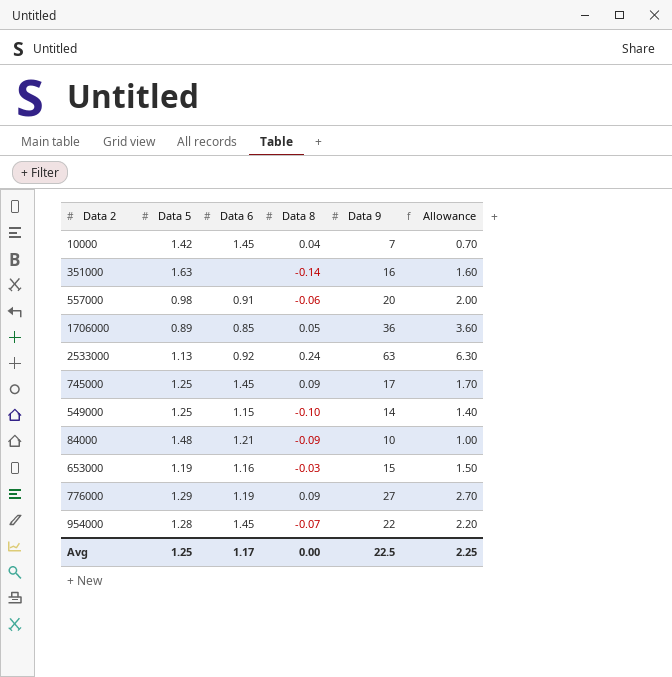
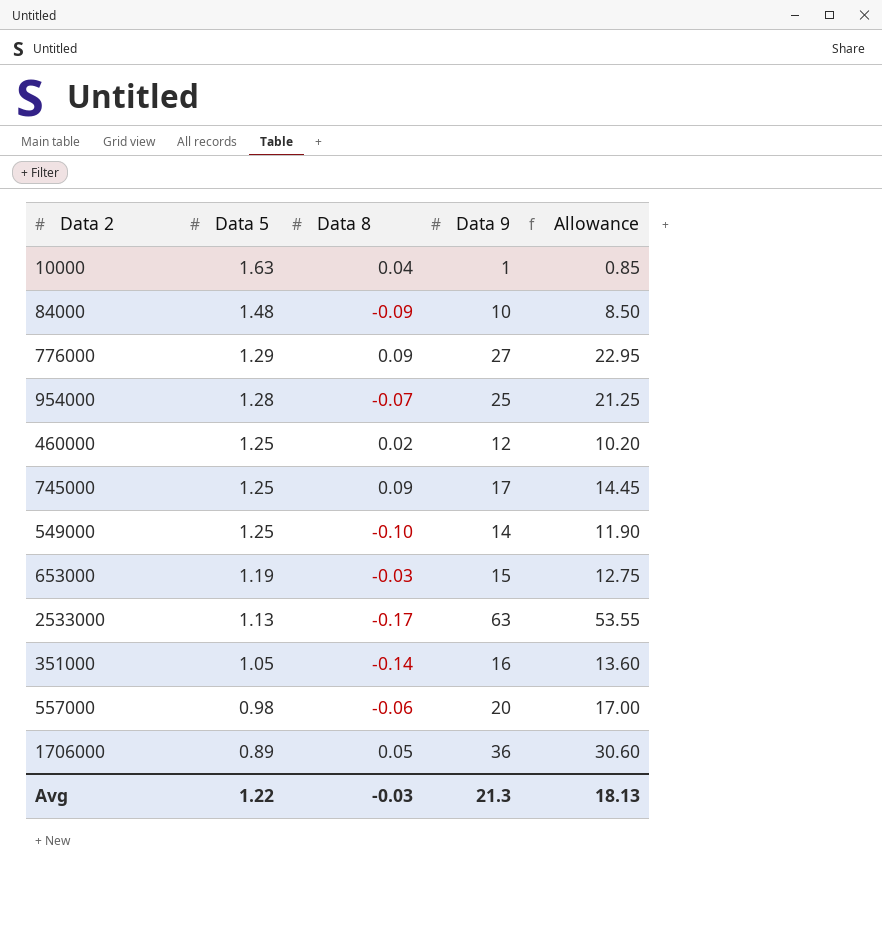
row order: none -> Data 5 descending
column Data 6 | position: 3 -> none
column Allowance | formula: [Data 9] * 0.1 -> [Data 9] * 0.85
10000 | Data 5: 1.42 -> 1.63
10000 | Data 9: 7 -> 1
954000 | Data 9: 22 -> 25
row 460000: none -> 1.25 | 0.02 | 12 | 10.20
2533000 | Data 8: 0.24 -> -0.17
351000 | Data 5: 1.63 -> 1.05
Avg | Data 5: 1.25 -> 1.22
Avg | Data 8: 0.00 -> -0.03
Avg | Data 9: 22.5 -> 21.3
Avg | Allowance: 2.25 -> 18.13

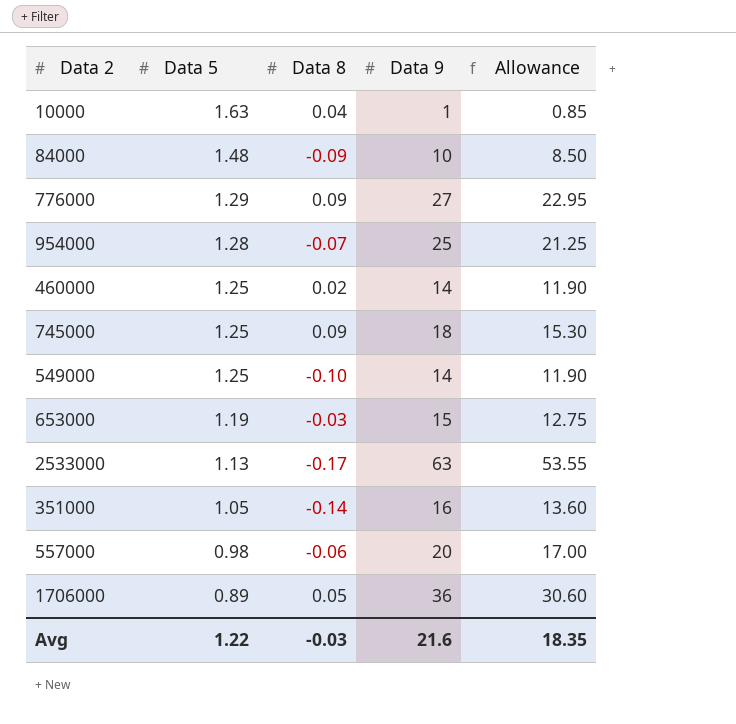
460000 | Data 9: 12 -> 14
460000 | Allowance: 10.20 -> 11.90
745000 | Data 9: 17 -> 18
745000 | Allowance: 14.45 -> 15.30
Avg | Data 9: 21.3 -> 21.6
Avg | Allowance: 18.13 -> 18.35

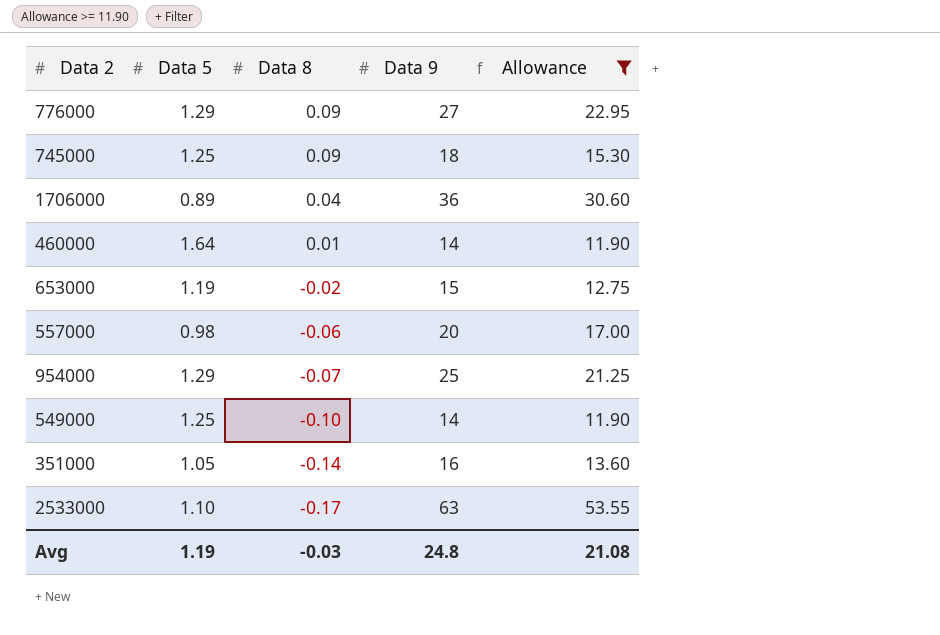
filter: none -> Allowance >= 11.90
row order: Data 5 descending -> Data 8 descending
1706000 | Data 8: 0.05 -> 0.04
460000 | Data 5: 1.25 -> 1.64
460000 | Data 8: 0.02 -> 0.01
653000 | Data 8: -0.03 -> -0.02
954000 | Data 5: 1.28 -> 1.29
2533000 | Data 5: 1.13 -> 1.10
Avg | Data 5: 1.22 -> 1.19
Avg | Data 9: 21.6 -> 24.8
Avg | Allowance: 18.35 -> 21.08

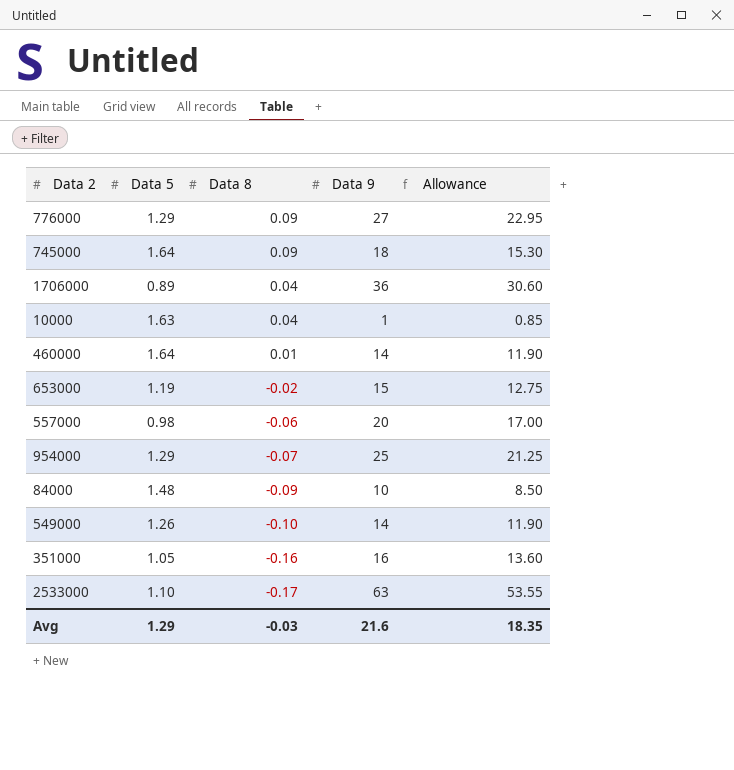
filter: Allowance >= 11.90 -> none
745000 | Data 5: 1.25 -> 1.64
549000 | Data 5: 1.25 -> 1.26
351000 | Data 8: -0.14 -> -0.16
Avg | Data 5: 1.19 -> 1.29
Avg | Data 9: 24.8 -> 21.6
Avg | Allowance: 21.08 -> 18.35

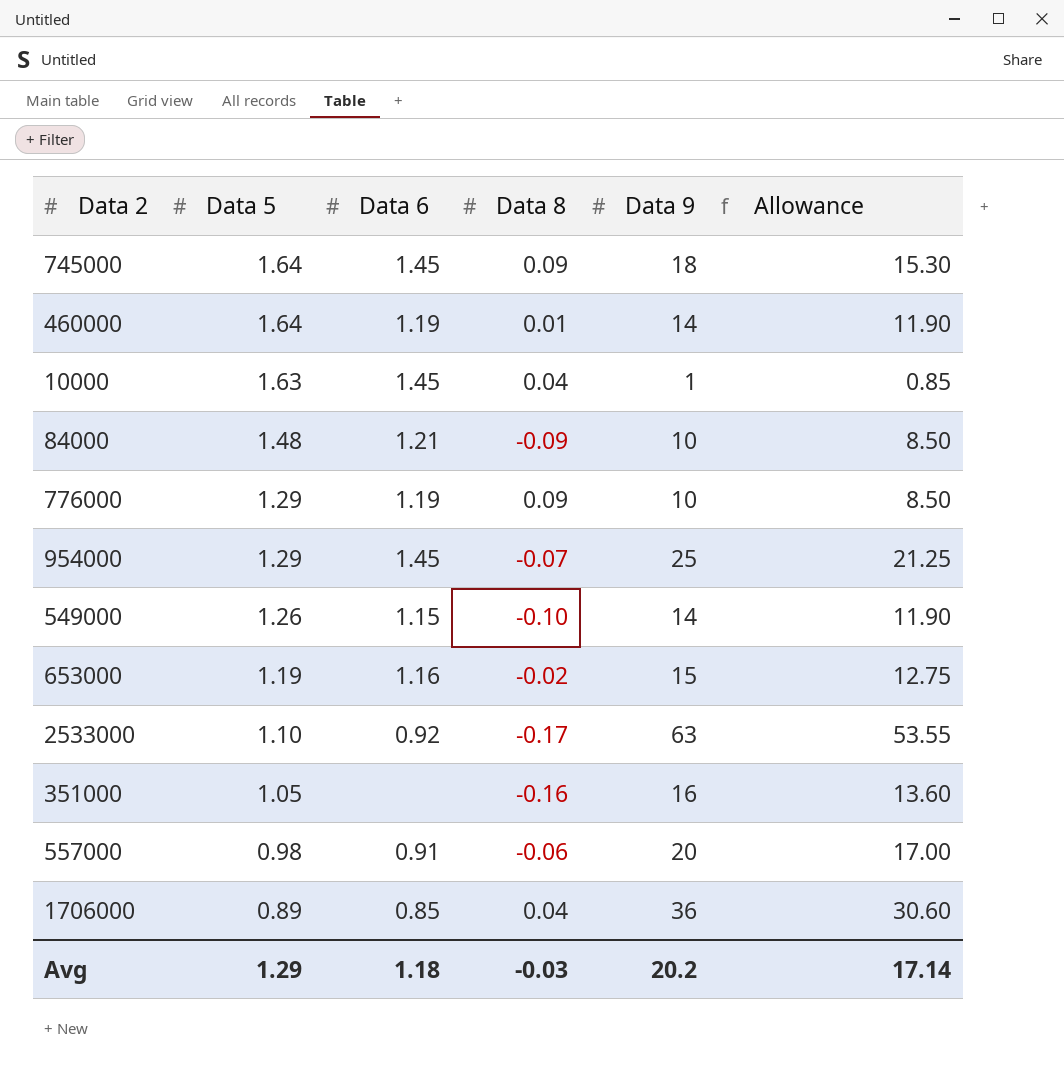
row order: Data 8 descending -> Data 5 descending
column Data 6 | position: none -> 3
776000 | Data 9: 27 -> 10
776000 | Allowance: 22.95 -> 8.50
Avg | Data 9: 21.6 -> 20.2
Avg | Allowance: 18.35 -> 17.14

